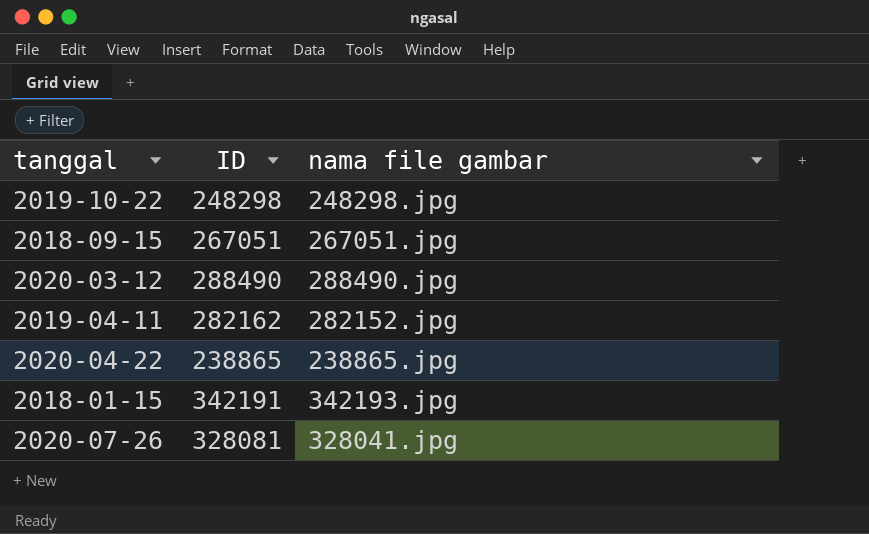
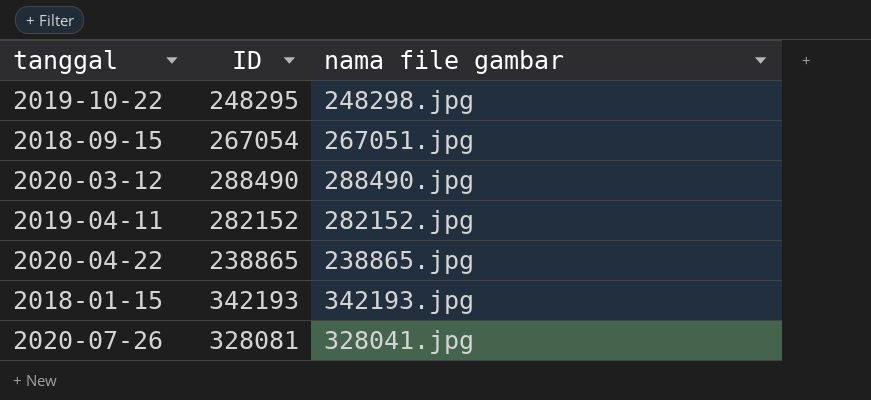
2019-10-22 | ID: 248298 -> 248295
2018-09-15 | ID: 267051 -> 267054
2019-04-11 | ID: 282162 -> 282152
2018-01-15 | ID: 342191 -> 342193

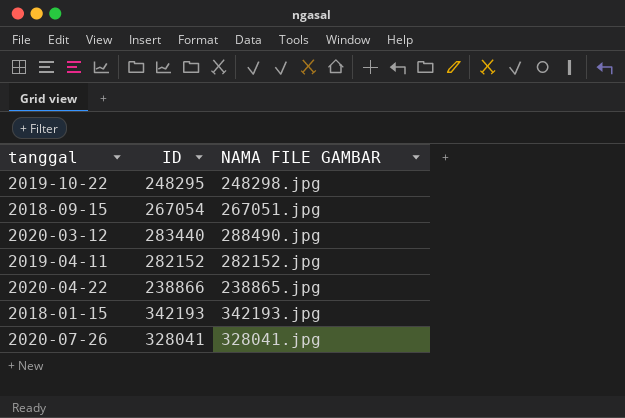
column name: nama file gambar -> NAMA FILE GAMBAR
2020-03-12 | ID: 288490 -> 283440
2020-04-22 | ID: 238865 -> 238866
2020-07-26 | ID: 328081 -> 328041

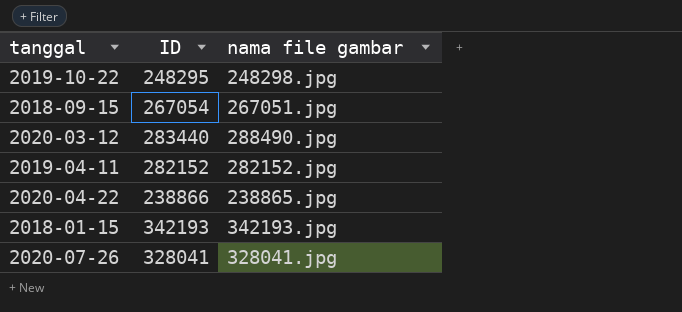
column name: NAMA FILE GAMBAR -> nama file gambar

